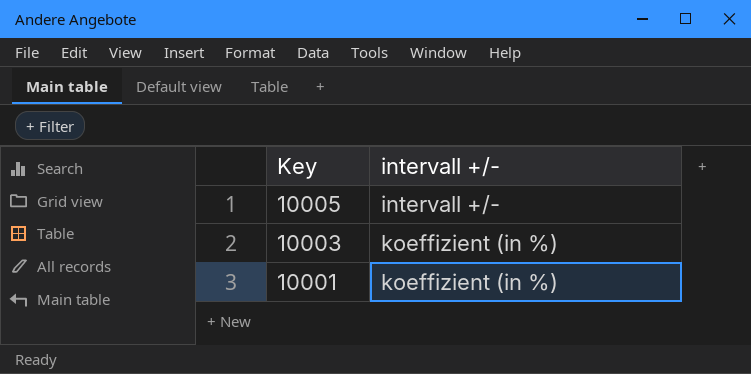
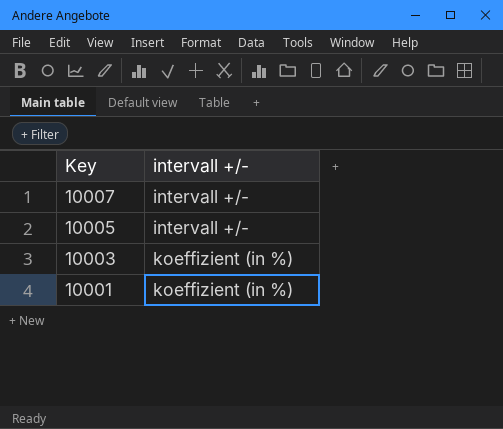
row 10007: none -> intervall +/-

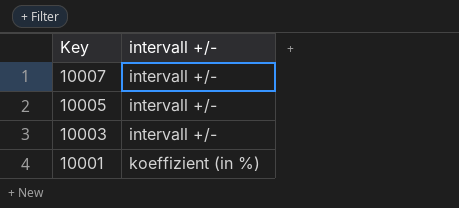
10003 | intervall +/-: koeffizient (in %) -> intervall +/-

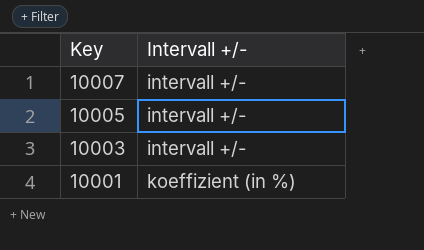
column name: intervall +/- -> Intervall +/-

